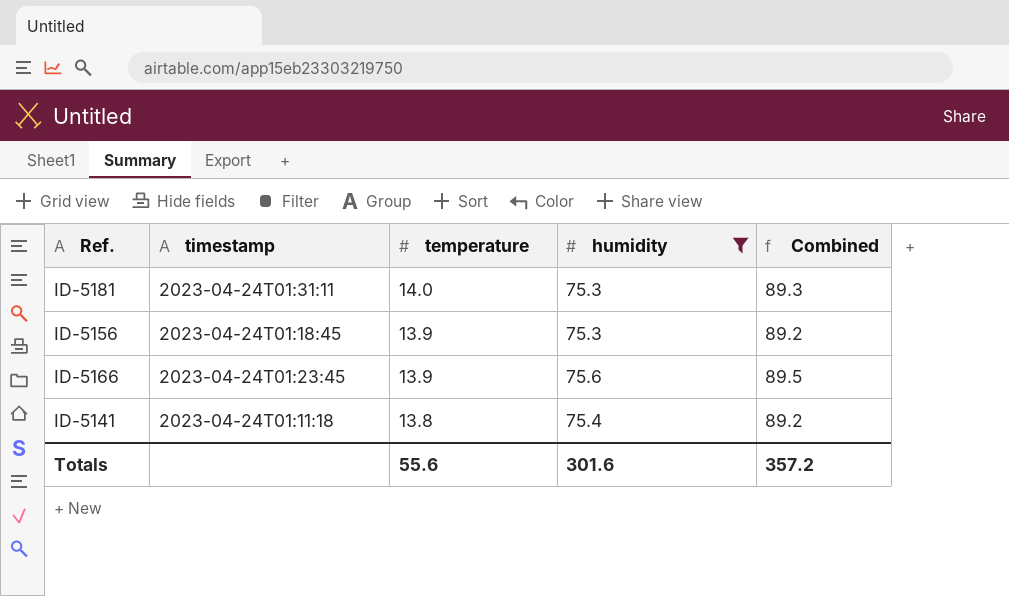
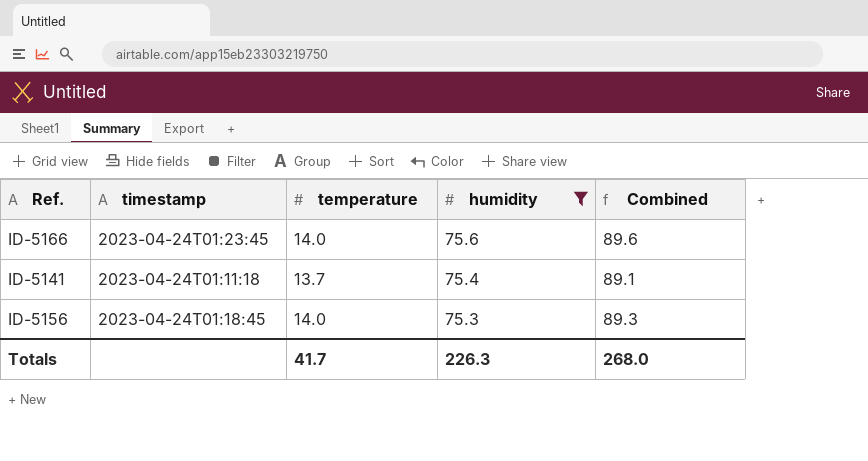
row order: temperature descending -> humidity descending
row ID-5181: 2023-04-24T01:31:11 | 14.0 | 75.3 | 89.3 -> none
ID-5166 | temperature: 13.9 -> 14.0
ID-5166 | Combined: 89.5 -> 89.6
ID-5141 | temperature: 13.8 -> 13.7
ID-5141 | Combined: 89.2 -> 89.1
ID-5156 | temperature: 13.9 -> 14.0
ID-5156 | Combined: 89.2 -> 89.3
Totals | temperature: 55.6 -> 41.7
Totals | humidity: 301.6 -> 226.3
Totals | Combined: 357.2 -> 268.0

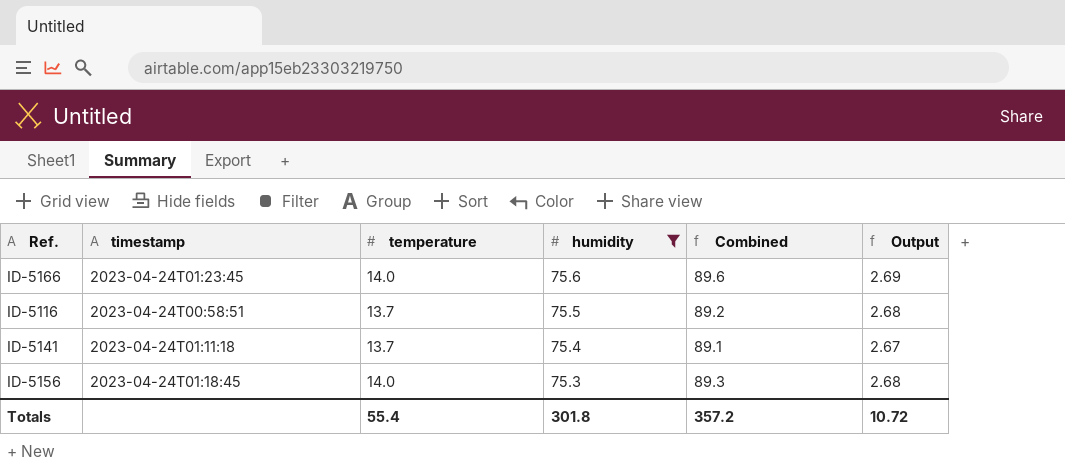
column Output | formula: none -> [Combined] * 0.03
row ID-5116: none -> 2023-04-24T00:58:51 | 13.7 | 75.5 | 89.2 | 2.68
Totals | temperature: 41.7 -> 55.4
Totals | humidity: 226.3 -> 301.8
Totals | Combined: 268.0 -> 357.2

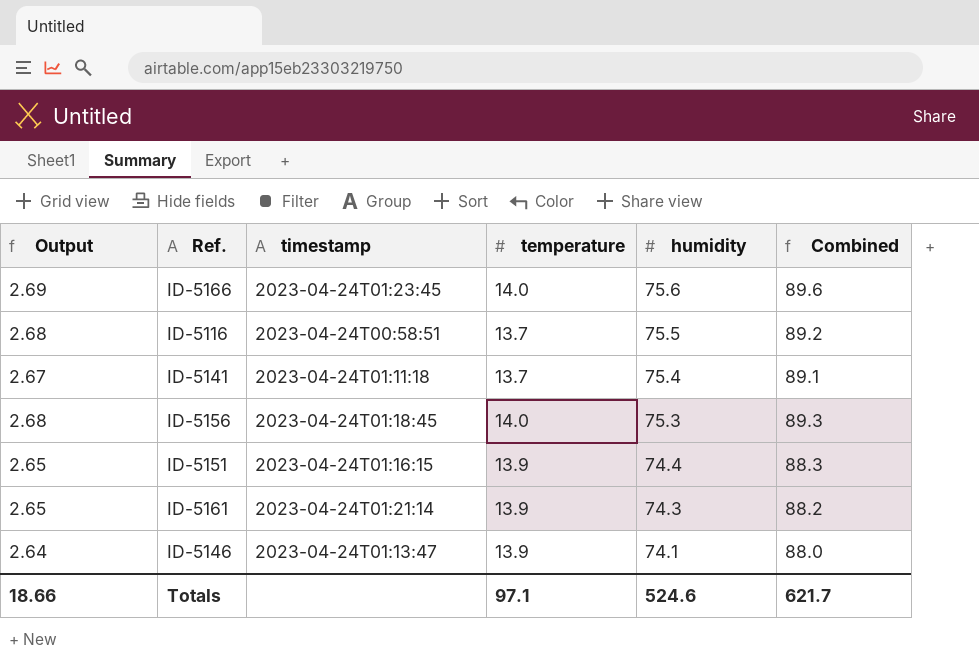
filter: humidity >= 75.3 -> none
column Output | position: 6 -> 1
Totals | Output: 10.72 -> 18.66
Totals | temperature: 55.4 -> 97.1
Totals | humidity: 301.8 -> 524.6
Totals | Combined: 357.2 -> 621.7

